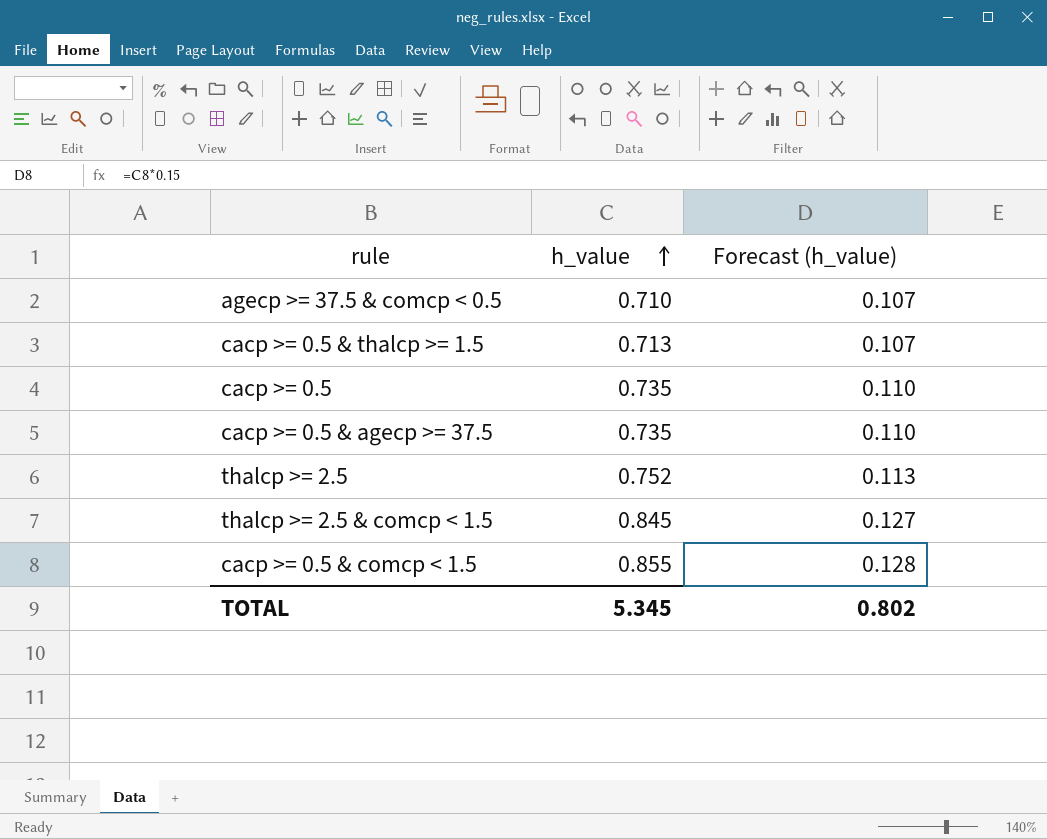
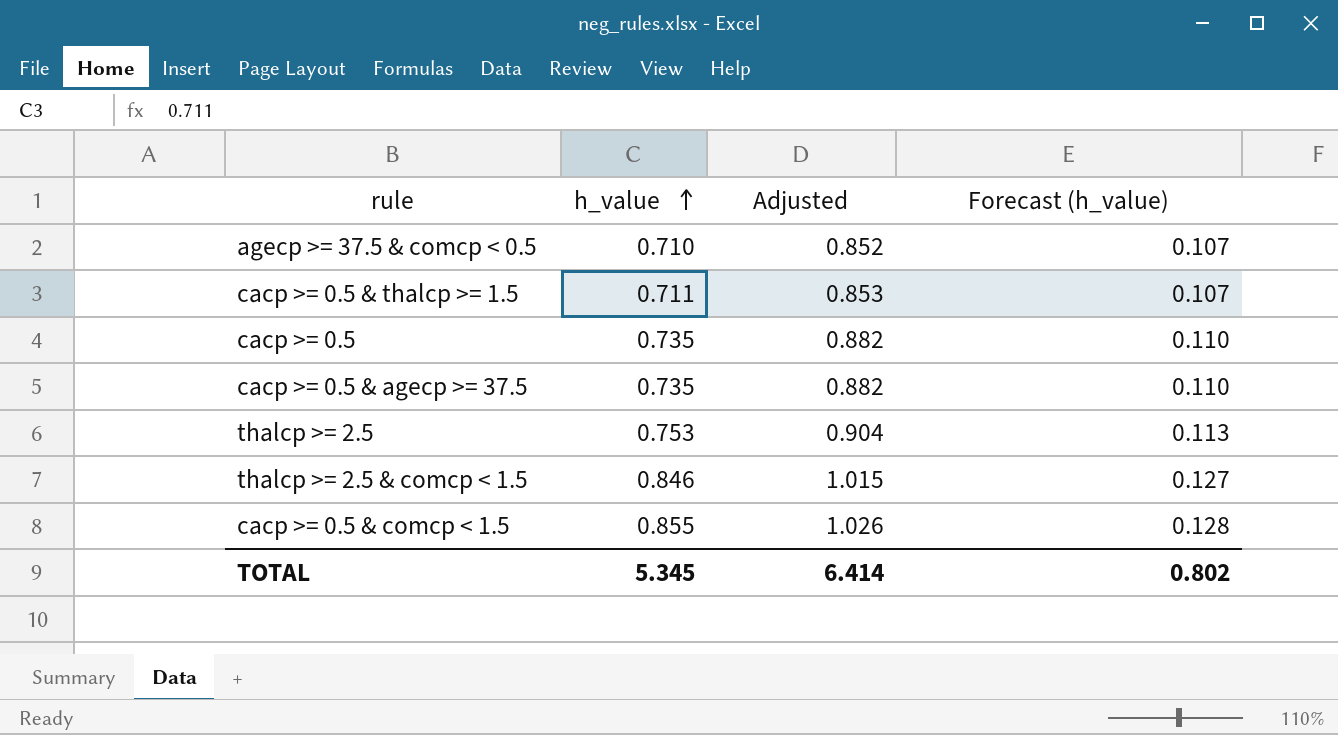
column Adjusted | formula: none -> [h_value] * 1.2
cacp >= 0.5 & thalcp >= 1.5 | h_value: 0.713 -> 0.711
thalcp >= 2.5 | h_value: 0.752 -> 0.753
thalcp >= 2.5 & comcp < 1.5 | h_value: 0.845 -> 0.846

